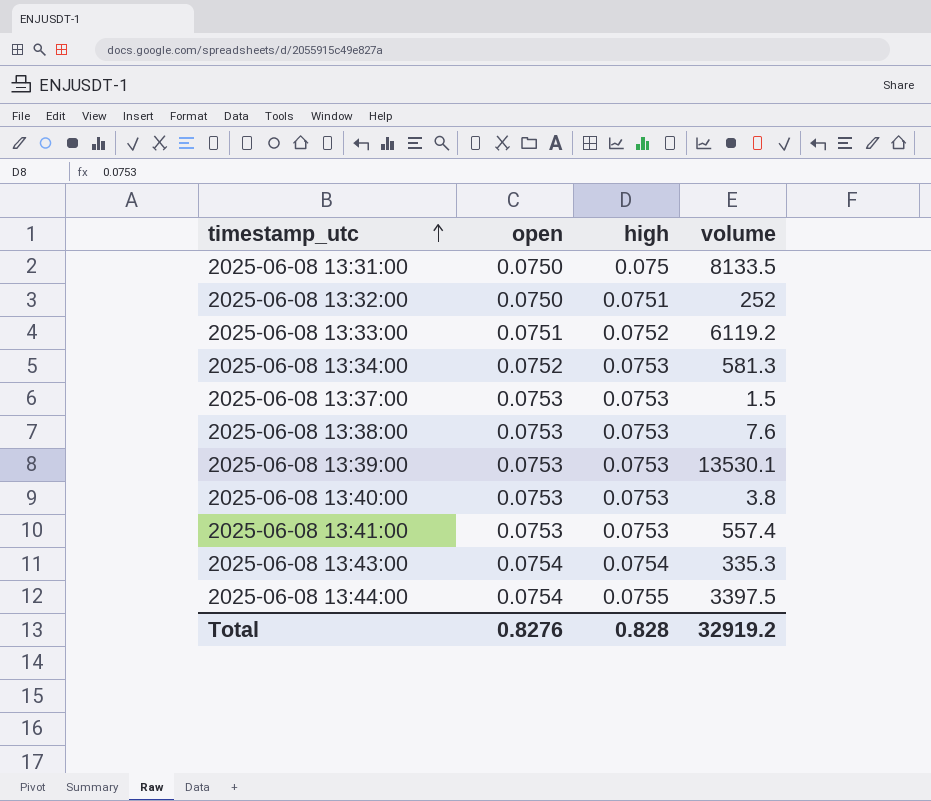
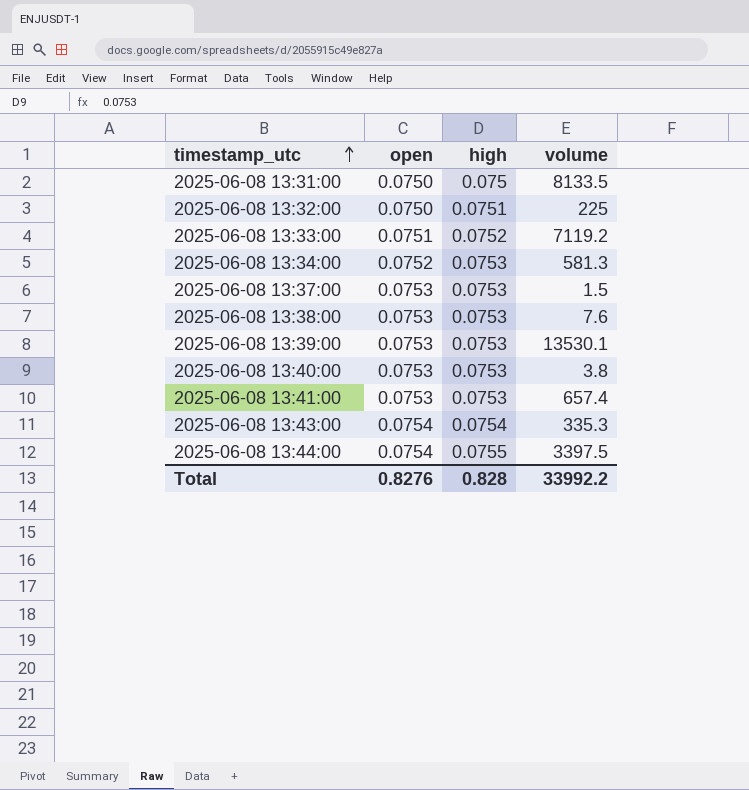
2025-06-08 13:32:00 | volume: 252 -> 225
2025-06-08 13:33:00 | volume: 6119.2 -> 7119.2
2025-06-08 13:41:00 | volume: 557.4 -> 657.4
Total | volume: 32919.2 -> 33992.2

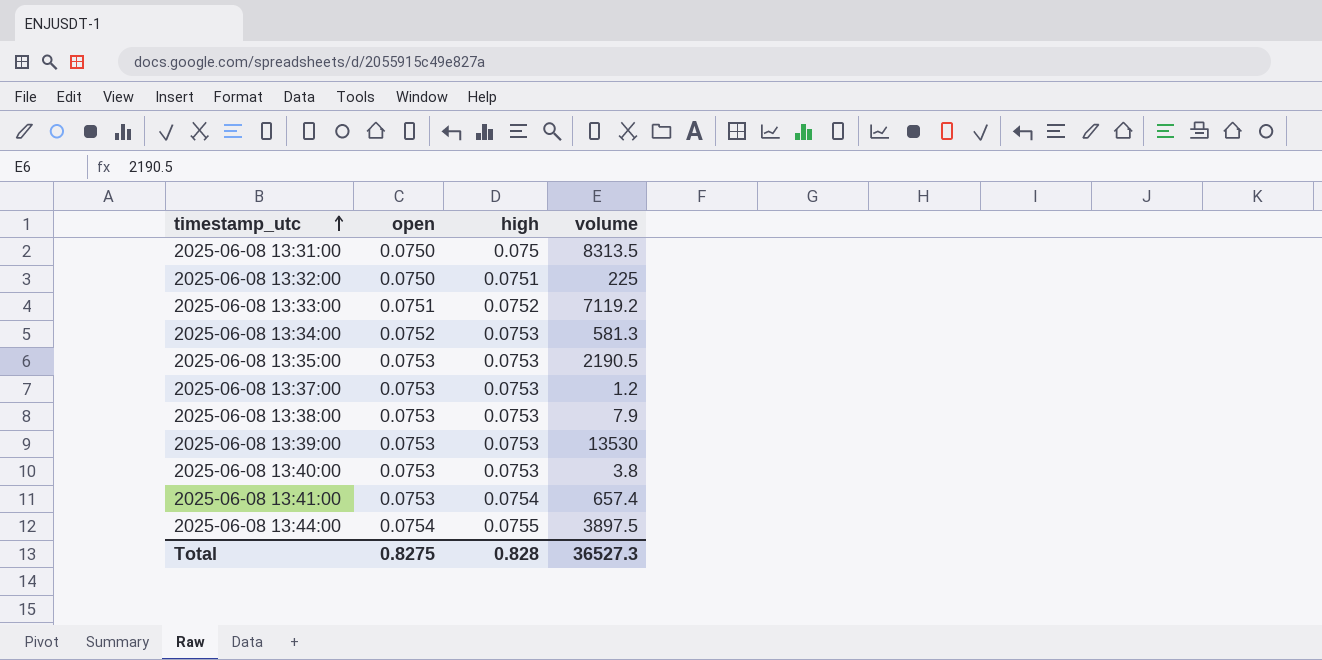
row 2025-06-08 13:43:00: 0.0754 | 0.0754 | 335.3 -> none
2025-06-08 13:31:00 | volume: 8133.5 -> 8313.5
row 2025-06-08 13:35:00: none -> 0.0753 | 0.0753 | 2190.5
2025-06-08 13:37:00 | volume: 1.5 -> 1.2
2025-06-08 13:38:00 | volume: 7.6 -> 7.9
2025-06-08 13:39:00 | volume: 13530.1 -> 13530
2025-06-08 13:41:00 | high: 0.0753 -> 0.0754
2025-06-08 13:44:00 | volume: 3397.5 -> 3897.5
Total | open: 0.8276 -> 0.8275
Total | volume: 33992.2 -> 36527.3

